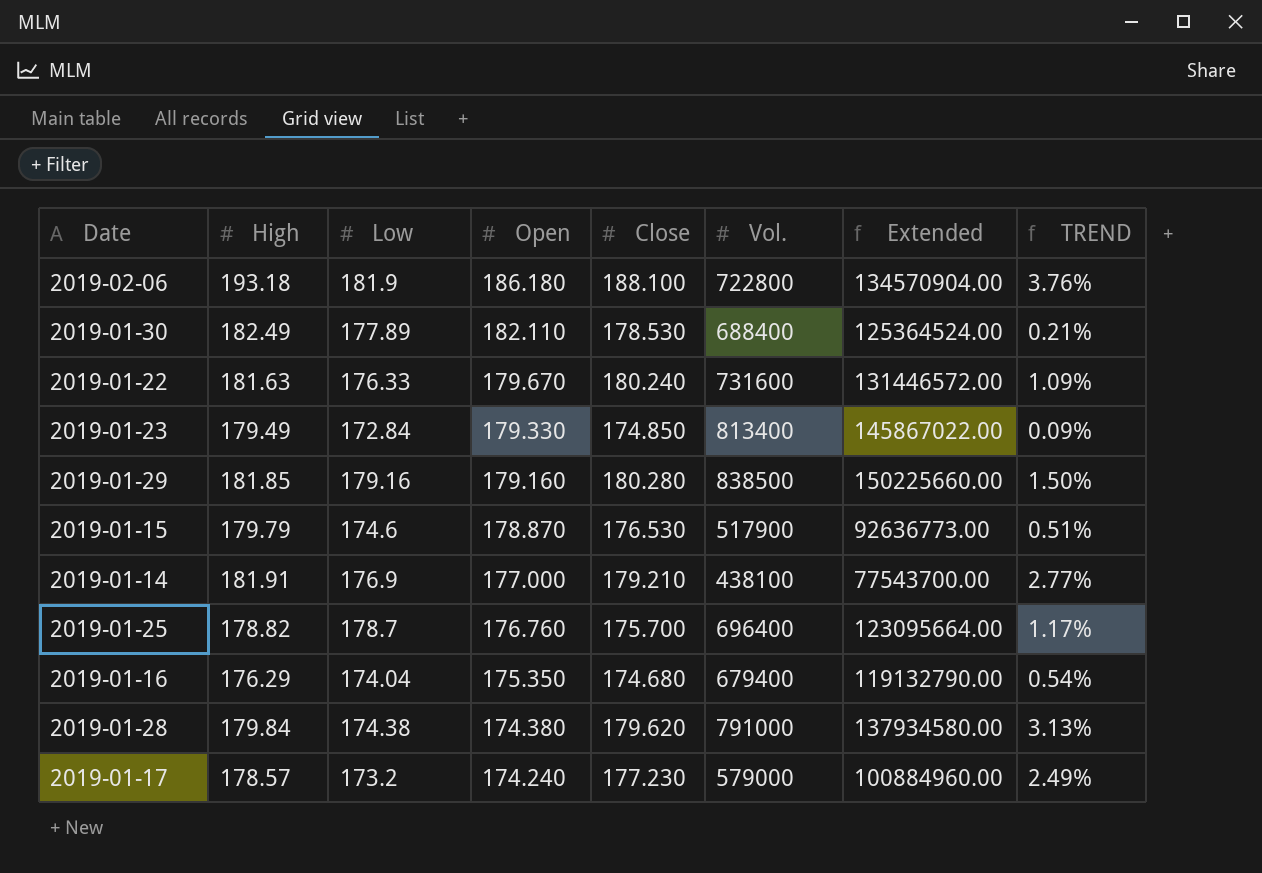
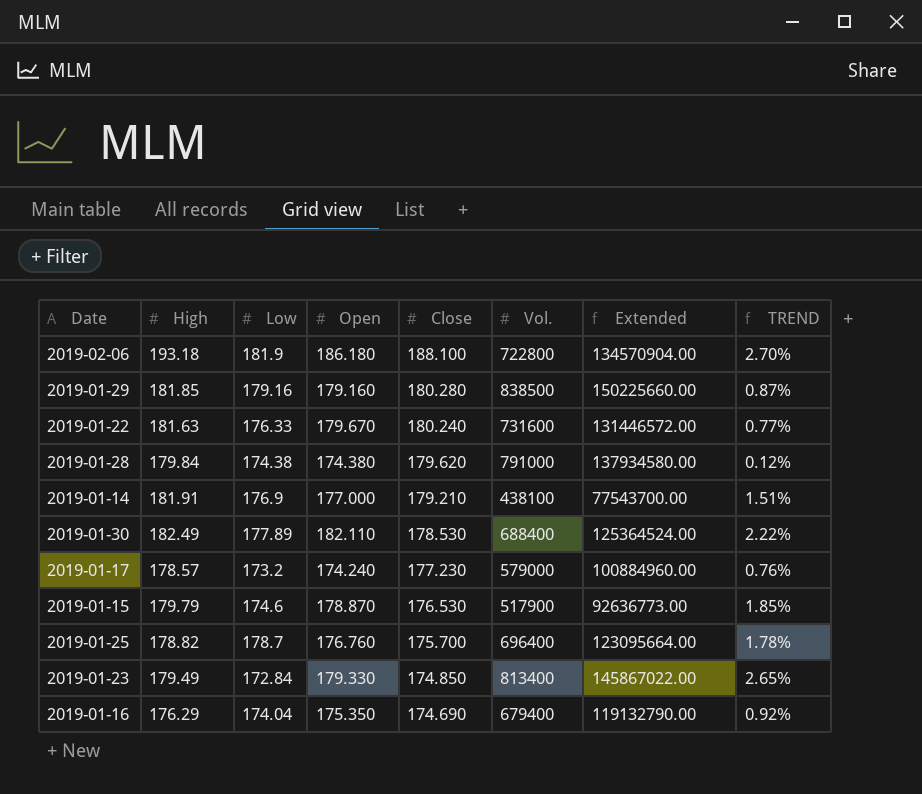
row order: Open descending -> Close descending
column TREND | formula: ([High] - [Open]) / [Open] -> ([High] - [Close]) / [Close]
2019-01-16 | Close: 174.680 -> 174.690

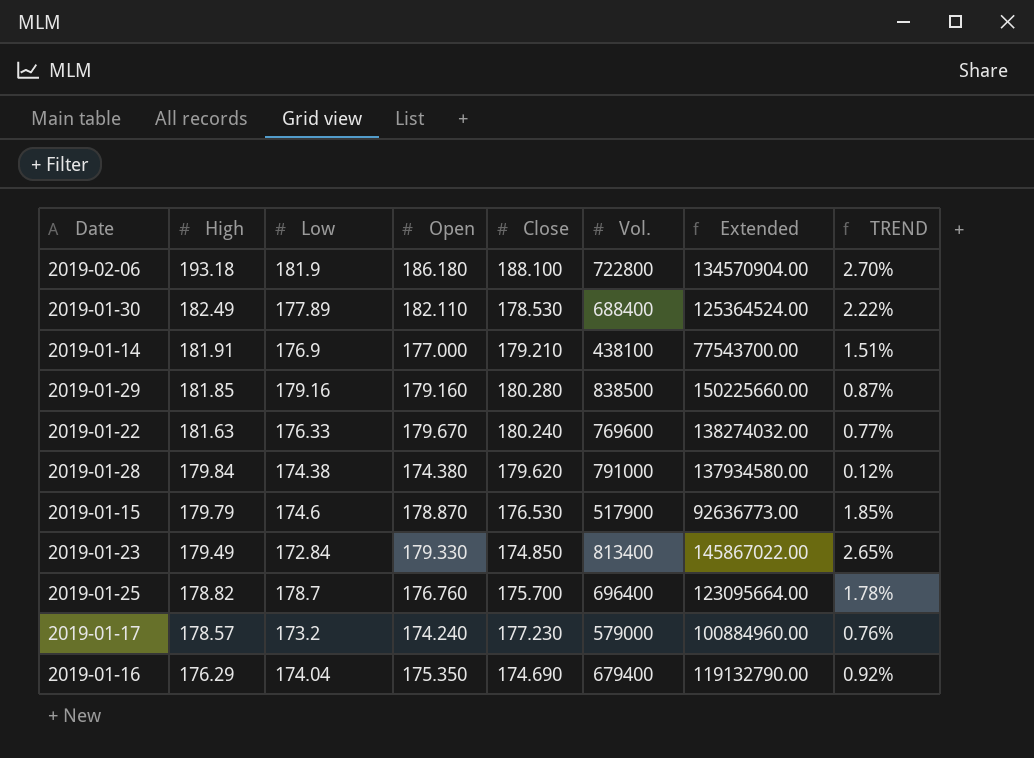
row order: Close descending -> High descending
2019-01-22 | Vol.: 731600 -> 769600
2019-01-22 | Extended: 131446572.00 -> 138274032.00

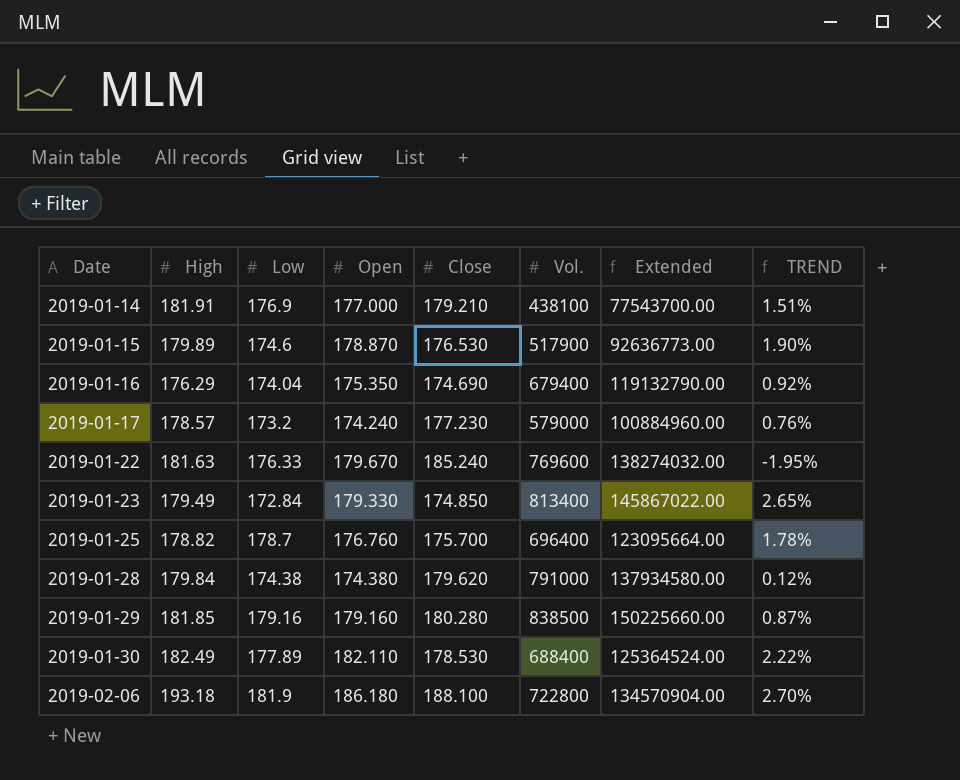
row order: High descending -> Date ascending
2019-01-15 | High: 179.79 -> 179.89
2019-01-15 | TREND: 1.85% -> 1.90%
2019-01-22 | Close: 180.240 -> 185.240
2019-01-22 | TREND: 0.77% -> -1.95%

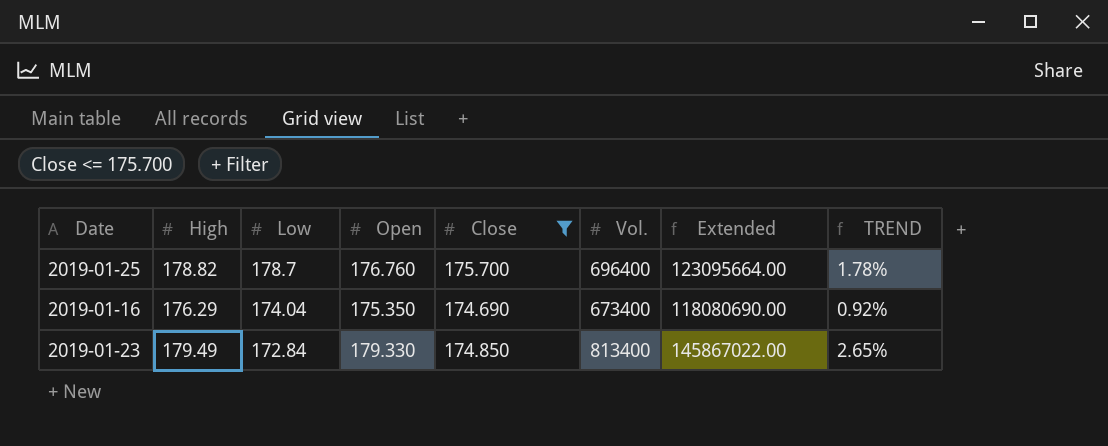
filter: none -> Close <= 175.700
row order: Date ascending -> Low descending
2019-01-16 | Vol.: 679400 -> 673400
2019-01-16 | Extended: 119132790.00 -> 118080690.00

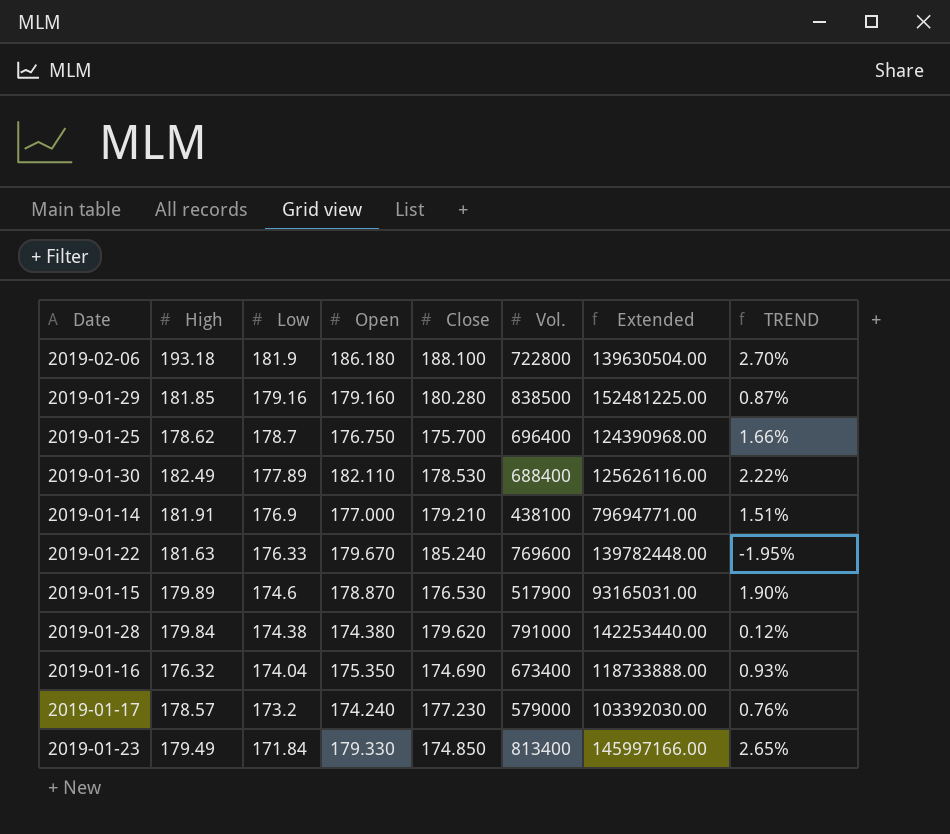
filter: Close <= 175.700 -> none
column Extended | formula: [Open] * [Vol.] -> [High] * [Vol.]
2019-01-25 | High: 178.82 -> 178.62
2019-01-25 | Open: 176.760 -> 176.750
2019-01-25 | TREND: 1.78% -> 1.66%
2019-01-16 | High: 176.29 -> 176.32
2019-01-16 | TREND: 0.92% -> 0.93%
2019-01-23 | Low: 172.84 -> 171.84

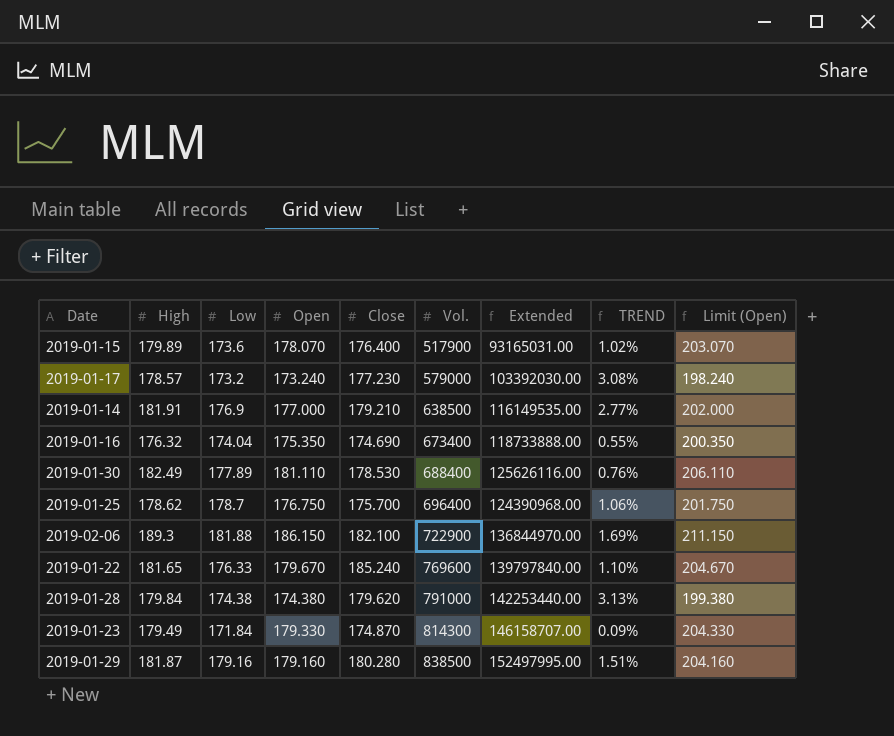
row order: Low descending -> Vol. ascending
column TREND | formula: ([High] - [Close]) / [Close] -> ([High] - [Open]) / [Open]
column Limit (Open) | formula: none -> [Open] + 25
2019-01-15 | Low: 174.6 -> 173.6
2019-01-15 | Open: 178.870 -> 178.070
2019-01-15 | Close: 176.530 -> 176.400
2019-01-17 | Open: 174.240 -> 173.240
2019-01-14 | Vol.: 438100 -> 638500
2019-01-14 | Extended: 79694771.00 -> 116149535.00
2019-01-30 | Open: 182.110 -> 181.110
2019-02-06 | High: 193.18 -> 189.3
2019-02-06 | Low: 181.9 -> 181.88
2019-02-06 | Open: 186.180 -> 186.150
2019-02-06 | Close: 188.100 -> 182.100
2019-02-06 | Vol.: 722800 -> 722900
2019-02-06 | Extended: 139630504.00 -> 136844970.00
2019-01-22 | High: 181.63 -> 181.65
2019-01-22 | Extended: 139782448.00 -> 139797840.00
2019-01-23 | Close: 174.850 -> 174.870
2019-01-23 | Vol.: 813400 -> 814300
2019-01-23 | Extended: 145997166.00 -> 146158707.00
2019-01-29 | High: 181.85 -> 181.87
2019-01-29 | Extended: 152481225.00 -> 152497995.00

